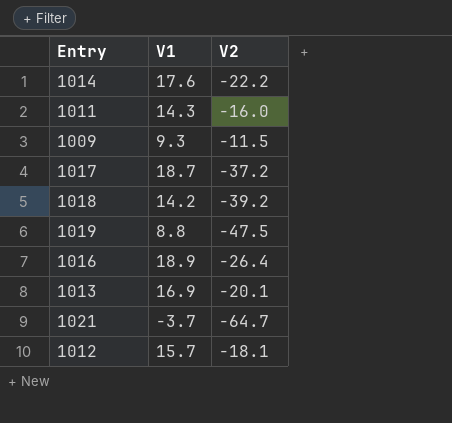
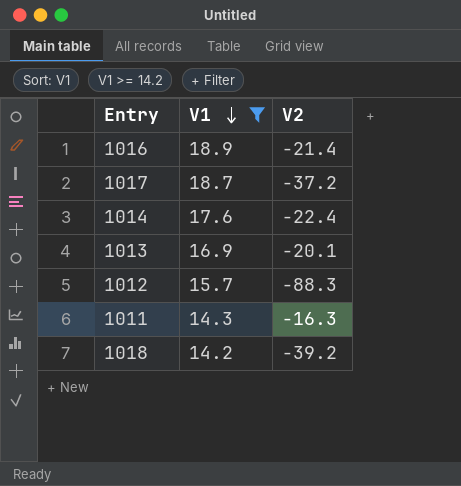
filter: none -> V1 >= 14.2
row order: none -> V1 descending
1016 | V2: -26.4 -> -21.4
1014 | V2: -22.2 -> -22.4
1012 | V2: -18.1 -> -88.3
1011 | V2: -16.0 -> -16.3

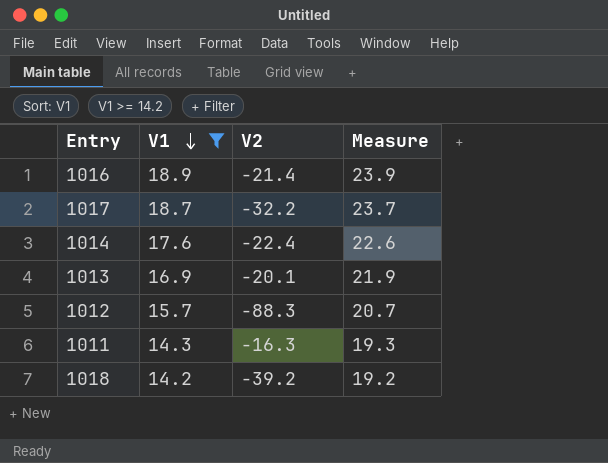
column Measure | formula: none -> [V1] + 5
1017 | V2: -37.2 -> -32.2

